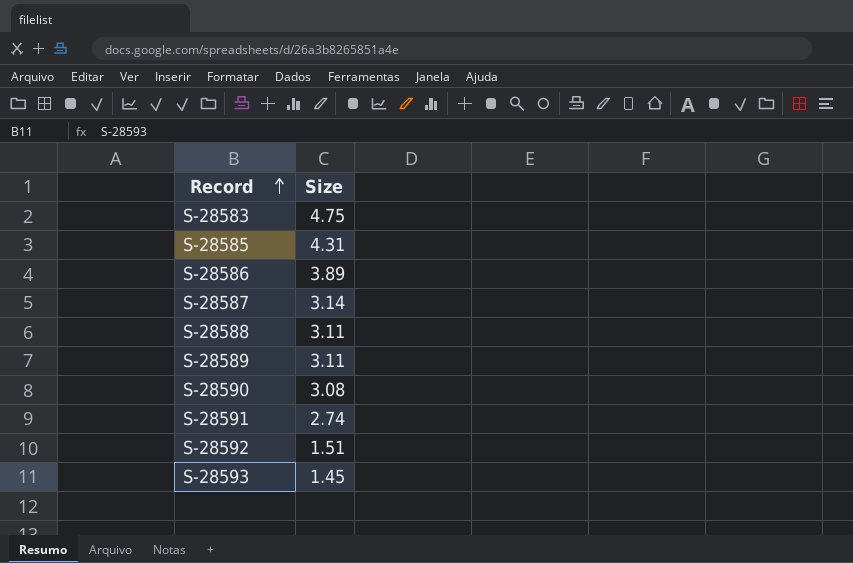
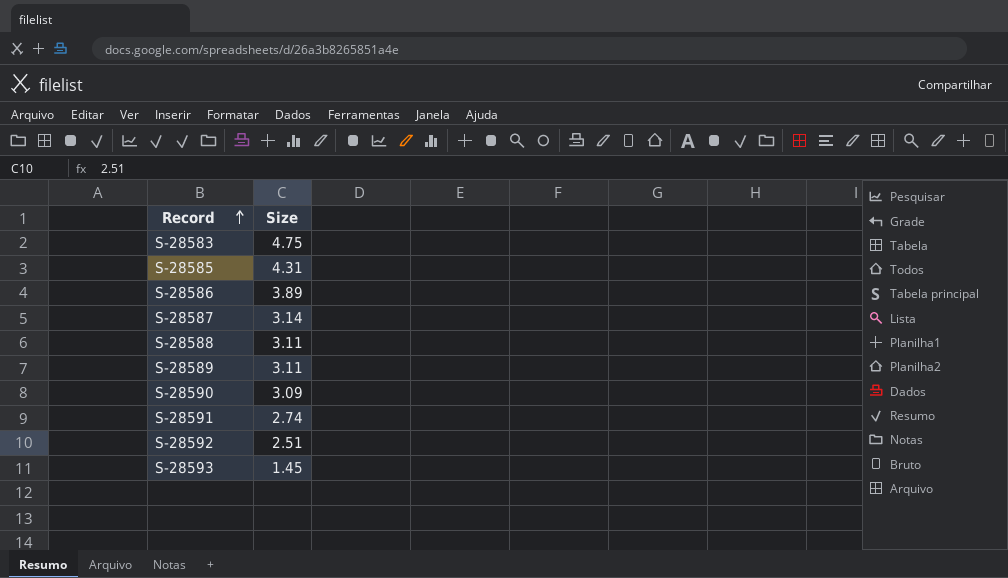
S-28590 | Size: 3.08 -> 3.09
S-28592 | Size: 1.51 -> 2.51

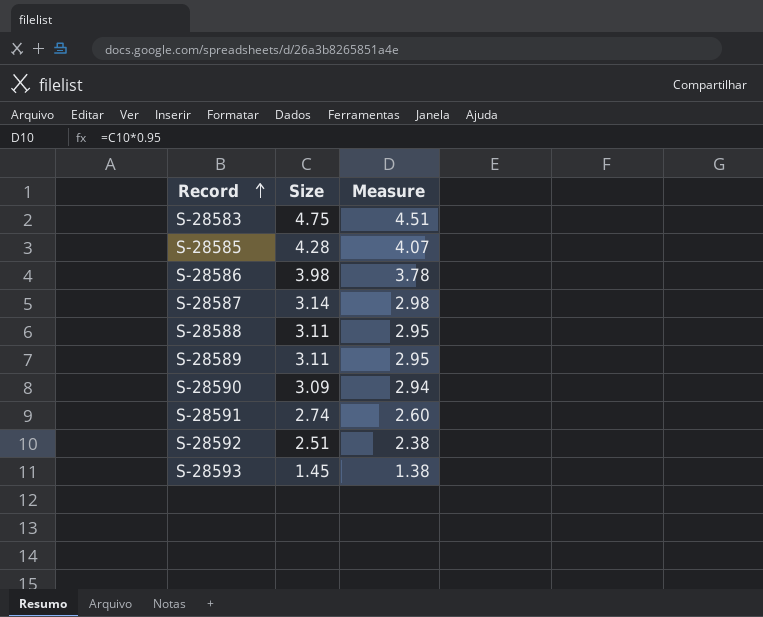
column Measure | formula: none -> [Size] * 0.95
S-28585 | Size: 4.31 -> 4.28
S-28586 | Size: 3.89 -> 3.98

